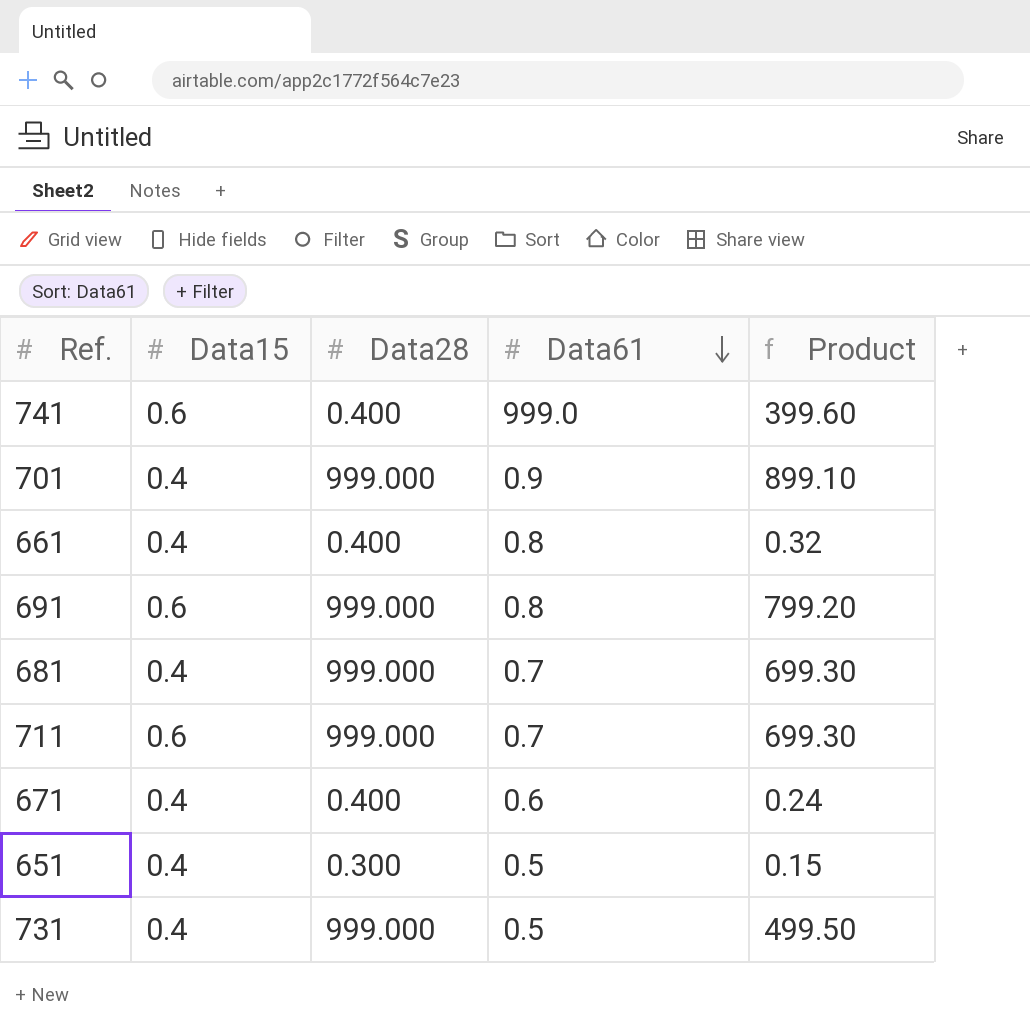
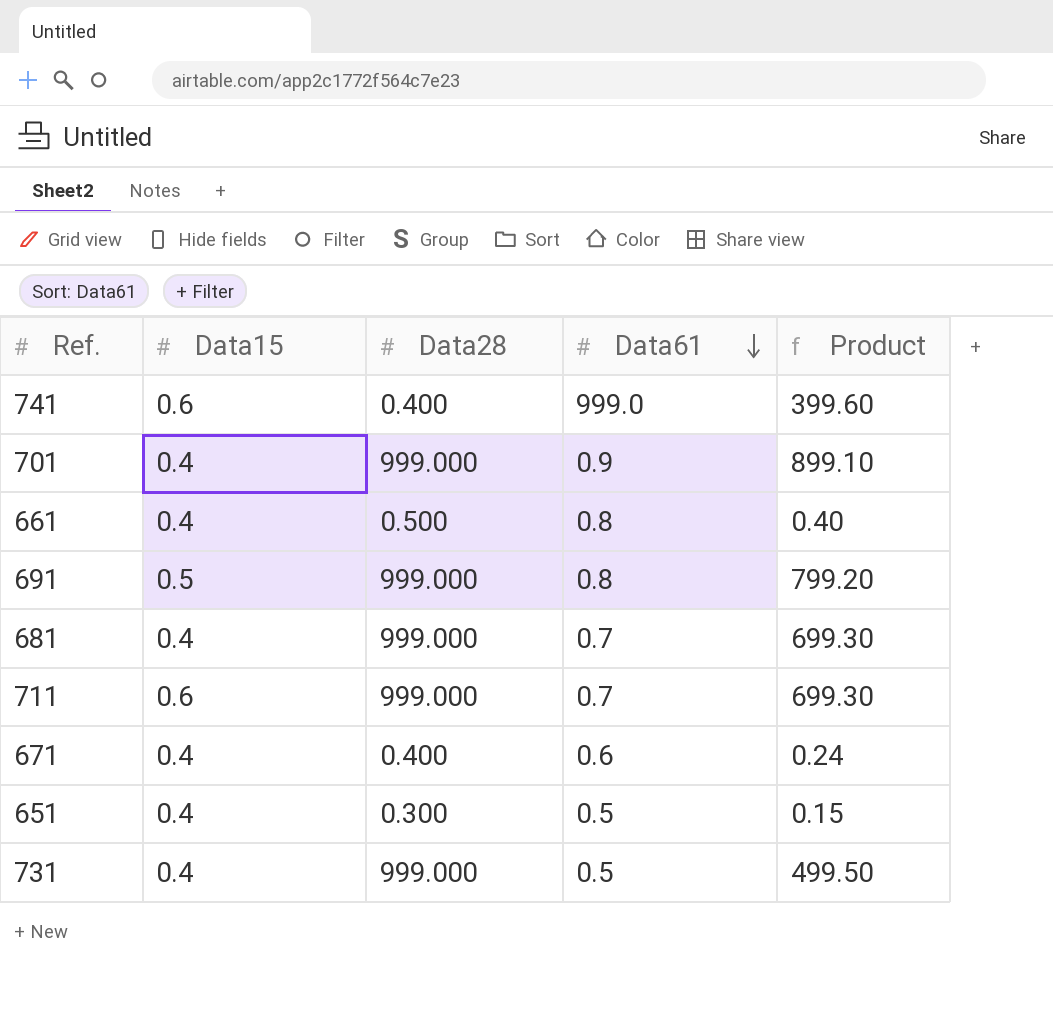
661 | Data28: 0.400 -> 0.500
661 | Product: 0.32 -> 0.40
691 | Data15: 0.6 -> 0.5

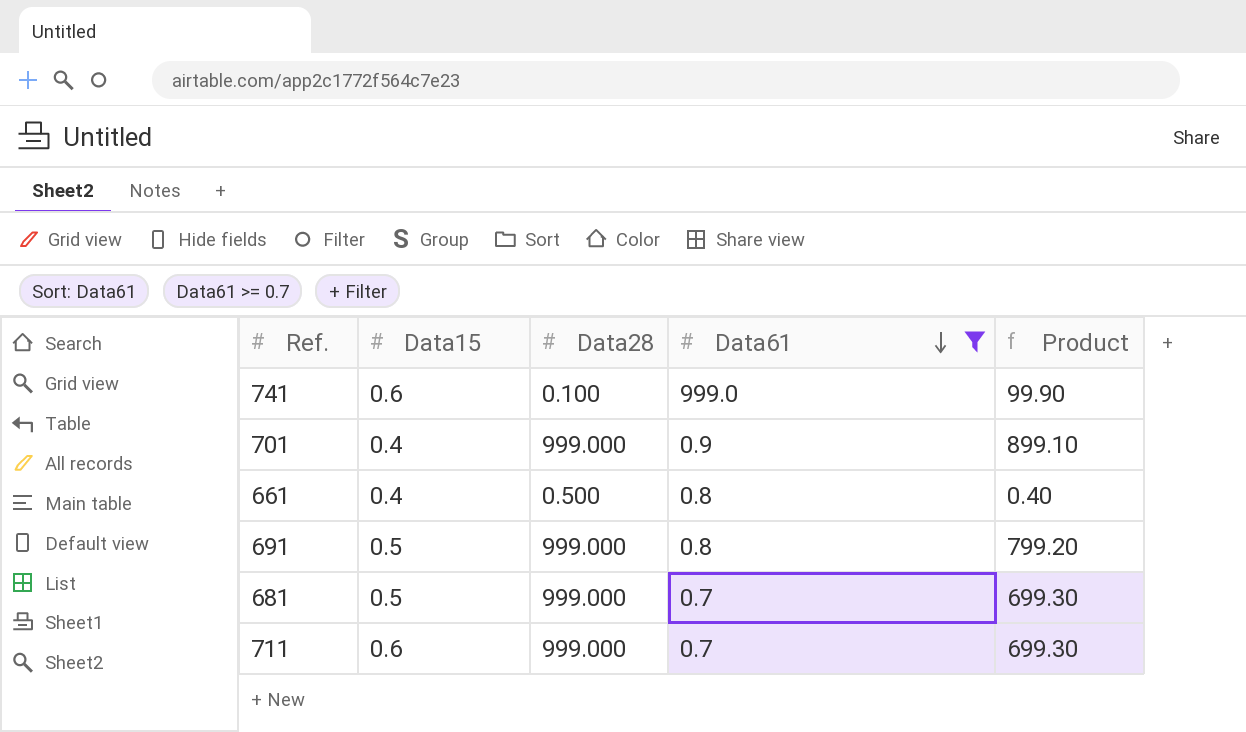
filter: none -> Data61 >= 0.7
741 | Data28: 0.400 -> 0.100
741 | Product: 399.60 -> 99.90
681 | Data15: 0.4 -> 0.5

